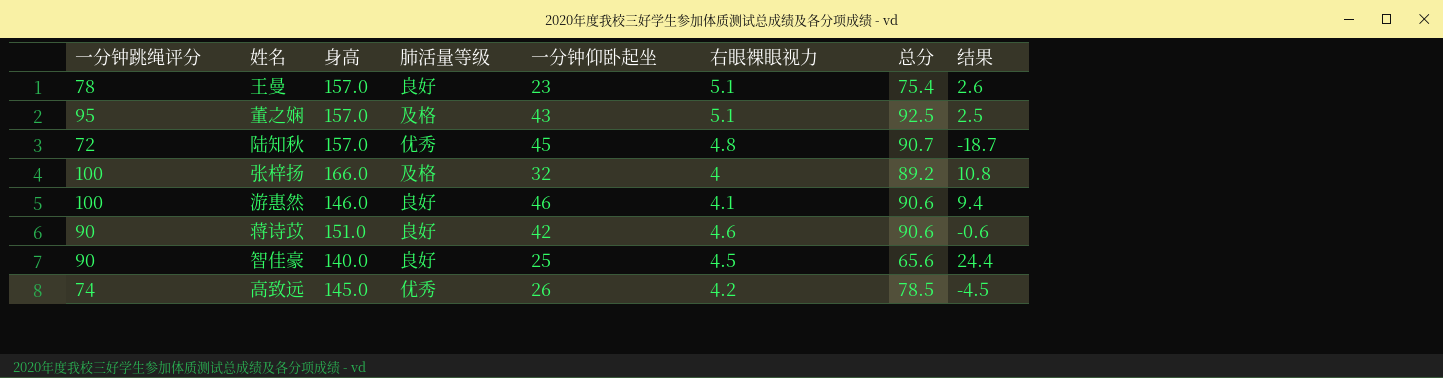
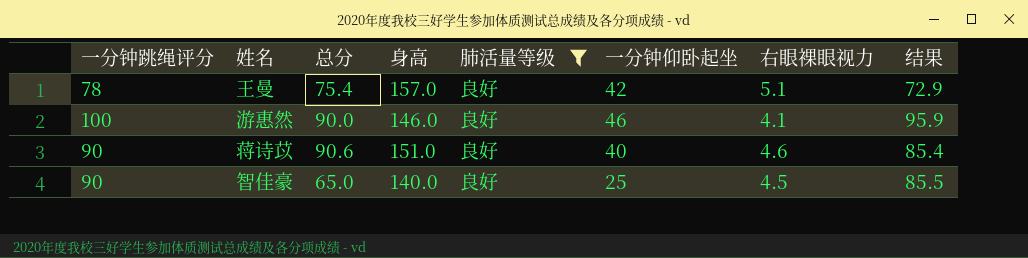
filter: none -> 肺活量等级 = 良好
column 总分 | position: 7 -> 3
column 结果 | formula: [一分钟跳绳评分] - [总分] -> [一分钟跳绳评分] - [右眼裸眼视力]
王曼 | 一分钟仰卧起坐: 23 -> 42
游惠然 | 总分: 90.6 -> 90.0
蒋诗苡 | 一分钟仰卧起坐: 42 -> 40
智佳豪 | 总分: 65.6 -> 65.0

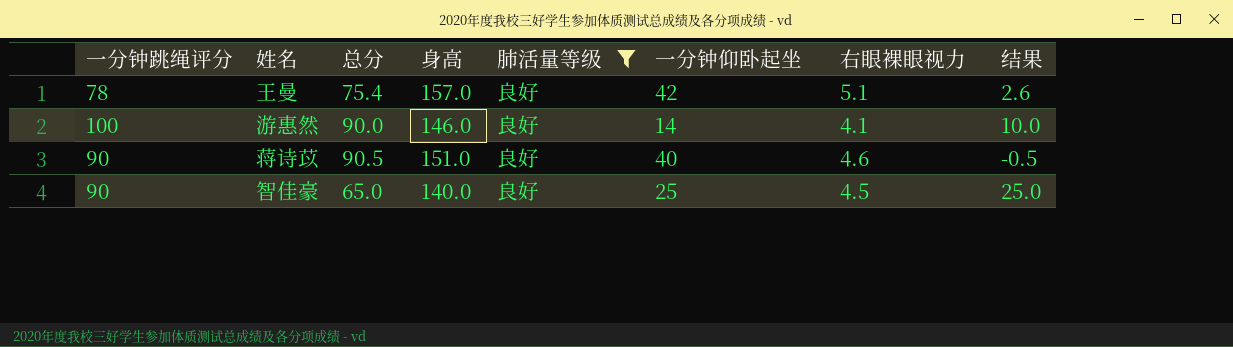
column 结果 | formula: [一分钟跳绳评分] - [右眼裸眼视力] -> [一分钟跳绳评分] - [总分]
游惠然 | 一分钟仰卧起坐: 46 -> 14
蒋诗苡 | 总分: 90.6 -> 90.5

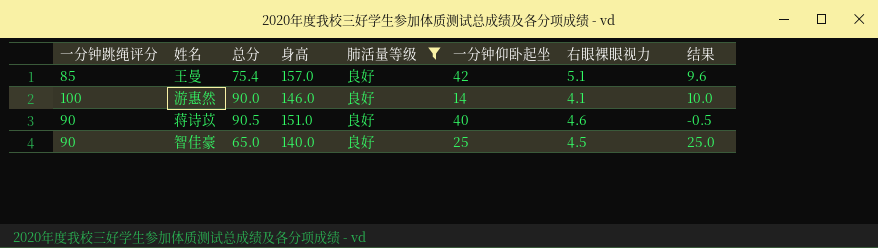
王曼 | 一分钟跳绳评分: 78 -> 85
王曼 | 结果: 2.6 -> 9.6

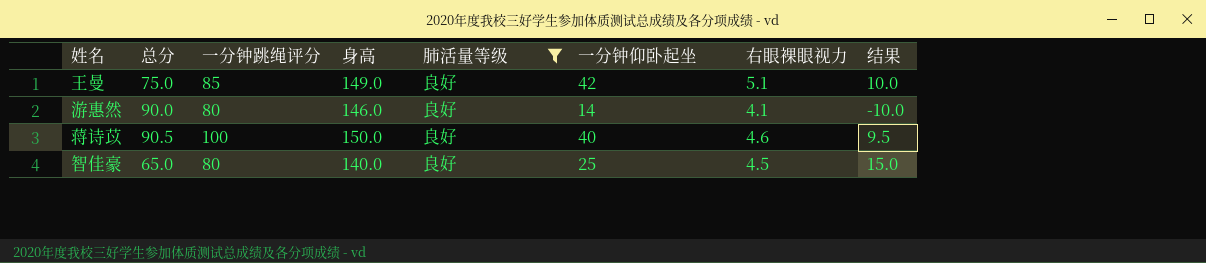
column 一分钟跳绳评分 | position: 1 -> 3
王曼 | 总分: 75.4 -> 75.0
王曼 | 身高: 157.0 -> 149.0
王曼 | 结果: 9.6 -> 10.0
游惠然 | 一分钟跳绳评分: 100 -> 80
游惠然 | 结果: 10.0 -> -10.0
蒋诗苡 | 一分钟跳绳评分: 90 -> 100
蒋诗苡 | 身高: 151.0 -> 150.0
蒋诗苡 | 结果: -0.5 -> 9.5
智佳豪 | 一分钟跳绳评分: 90 -> 80
智佳豪 | 结果: 25.0 -> 15.0

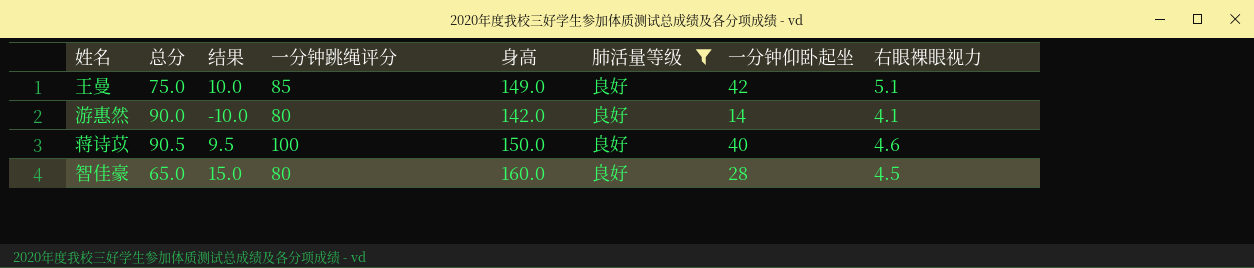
column 结果 | position: 8 -> 3
游惠然 | 身高: 146.0 -> 142.0
智佳豪 | 身高: 140.0 -> 160.0
智佳豪 | 一分钟仰卧起坐: 25 -> 28

